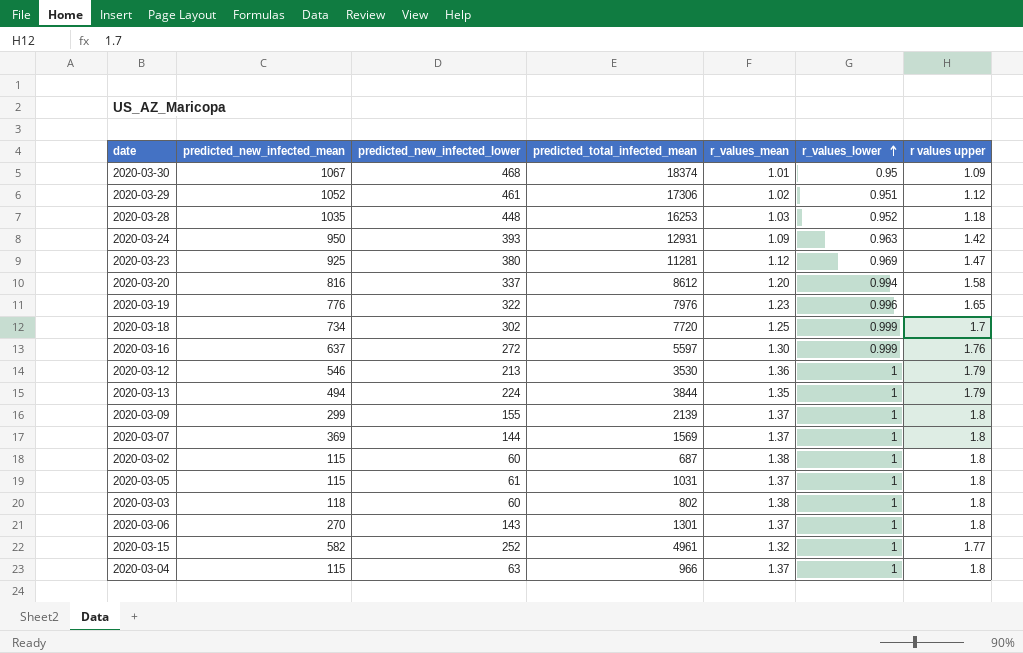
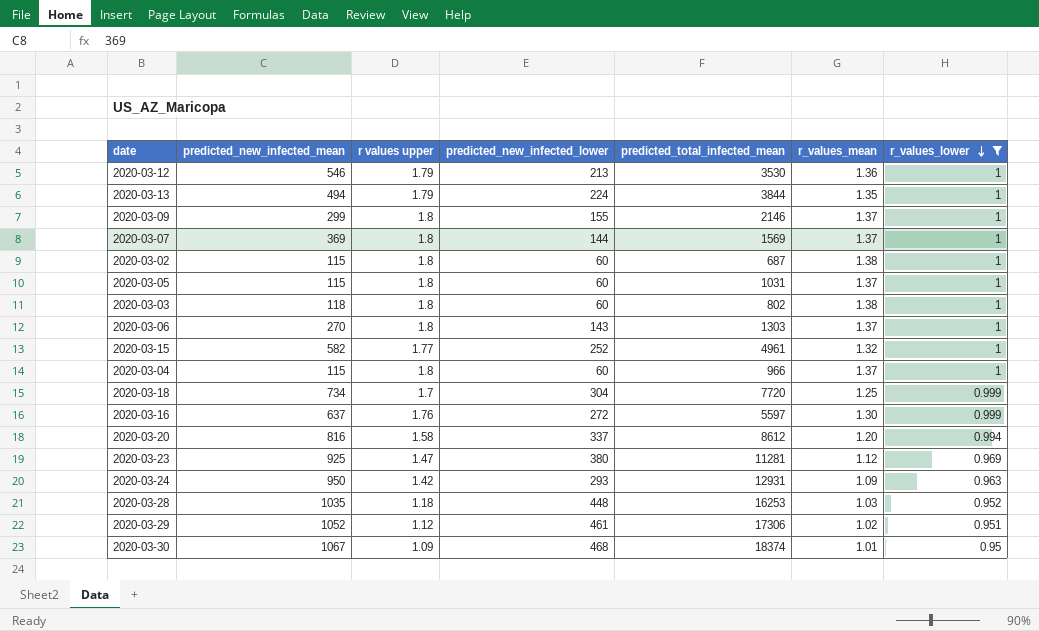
filter: none -> r_values_lower != 0.996
row order: r_values_lower ascending -> r_values_lower descending
column r values upper | position: 7 -> 3
2020-03-09 | predicted_total_infected_mean: 2139 -> 2146
2020-03-05 | predicted_new_infected_lower: 61 -> 60
2020-03-06 | predicted_total_infected_mean: 1301 -> 1303
2020-03-04 | predicted_new_infected_lower: 63 -> 60
2020-03-18 | predicted_new_infected_lower: 302 -> 304
2020-03-24 | predicted_new_infected_lower: 393 -> 293

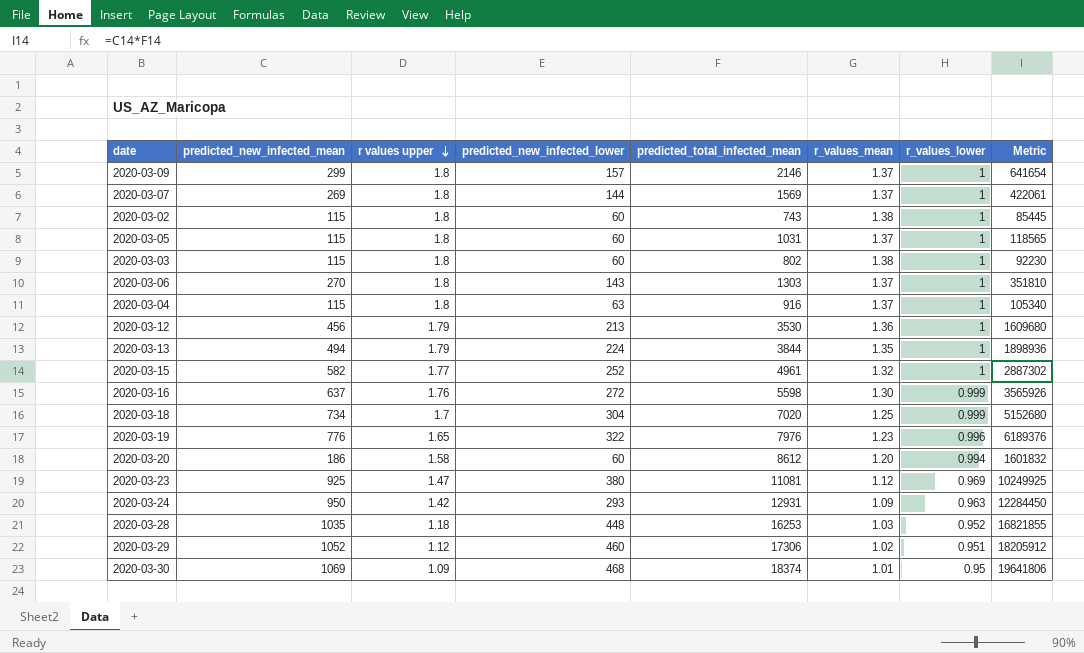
filter: r_values_lower != 0.996 -> none
row order: r_values_lower descending -> r values upper descending
column Metric | formula: none -> [predicted_new_infected_mean] * [predicted_total_infected_mean]
2020-03-09 | predicted_new_infected_lower: 155 -> 157
2020-03-07 | predicted_new_infected_mean: 369 -> 269
2020-03-02 | predicted_total_infected_mean: 687 -> 743
2020-03-03 | predicted_new_infected_mean: 118 -> 115
2020-03-04 | predicted_new_infected_lower: 60 -> 63
2020-03-04 | predicted_total_infected_mean: 966 -> 916
2020-03-12 | predicted_new_infected_mean: 546 -> 456
2020-03-16 | predicted_total_infected_mean: 5597 -> 5598
2020-03-18 | predicted_total_infected_mean: 7720 -> 7020
2020-03-20 | predicted_new_infected_mean: 816 -> 186
2020-03-20 | predicted_new_infected_lower: 337 -> 60
2020-03-23 | predicted_total_infected_mean: 11281 -> 11081
2020-03-29 | predicted_new_infected_lower: 461 -> 460
2020-03-30 | predicted_new_infected_mean: 1067 -> 1069

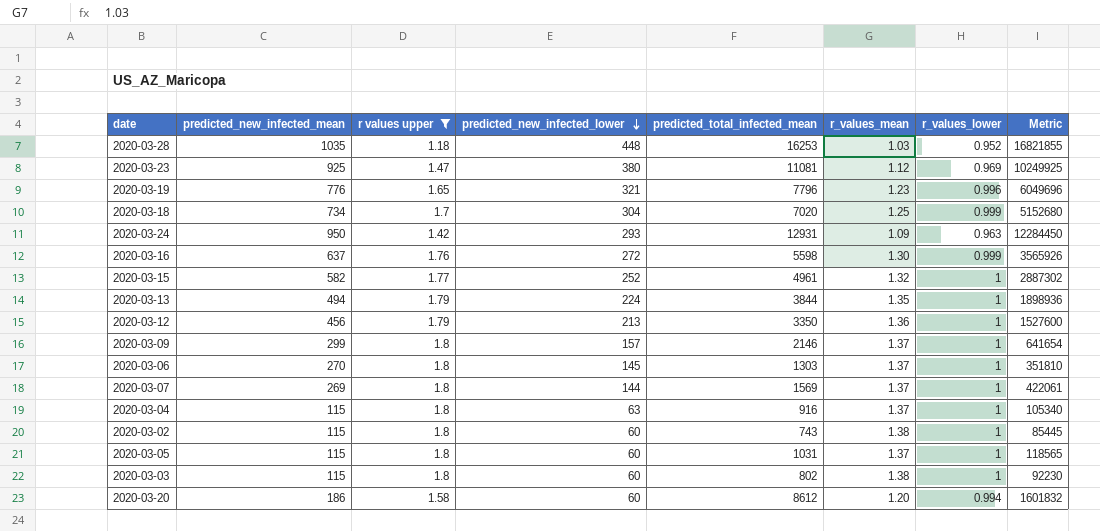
filter: none -> r values upper >= 1.18
row order: r values upper descending -> predicted_new_infected_lower descending
2020-03-19 | predicted_new_infected_lower: 322 -> 321
2020-03-19 | predicted_total_infected_mean: 7976 -> 7796
2020-03-19 | Metric: 6189376 -> 6049696
2020-03-12 | predicted_total_infected_mean: 3530 -> 3350
2020-03-12 | Metric: 1609680 -> 1527600
2020-03-06 | predicted_new_infected_lower: 143 -> 145

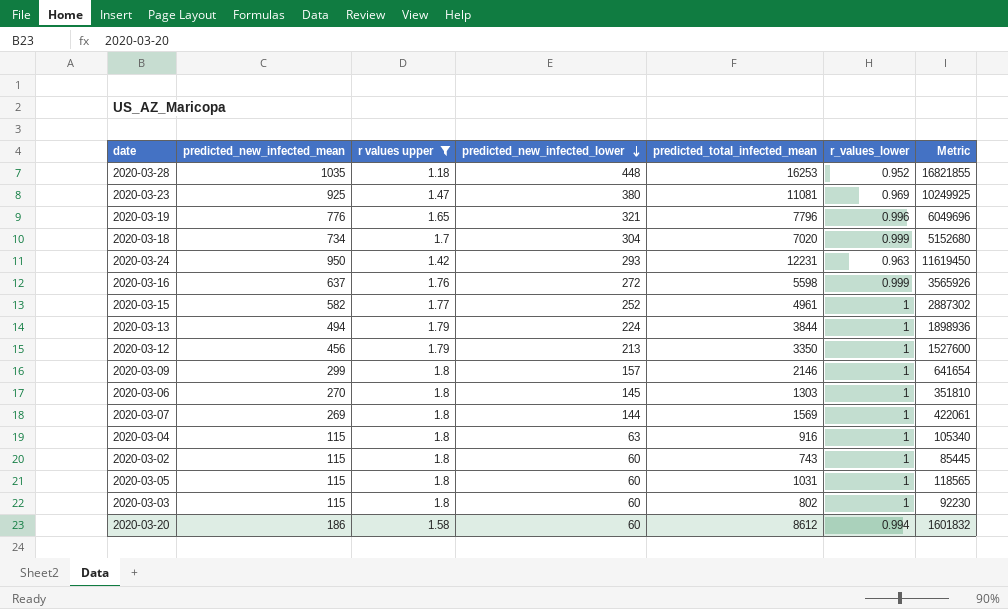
column r_values_mean | position: 6 -> none
2020-03-24 | predicted_total_infected_mean: 12931 -> 12231
2020-03-24 | Metric: 12284450 -> 11619450

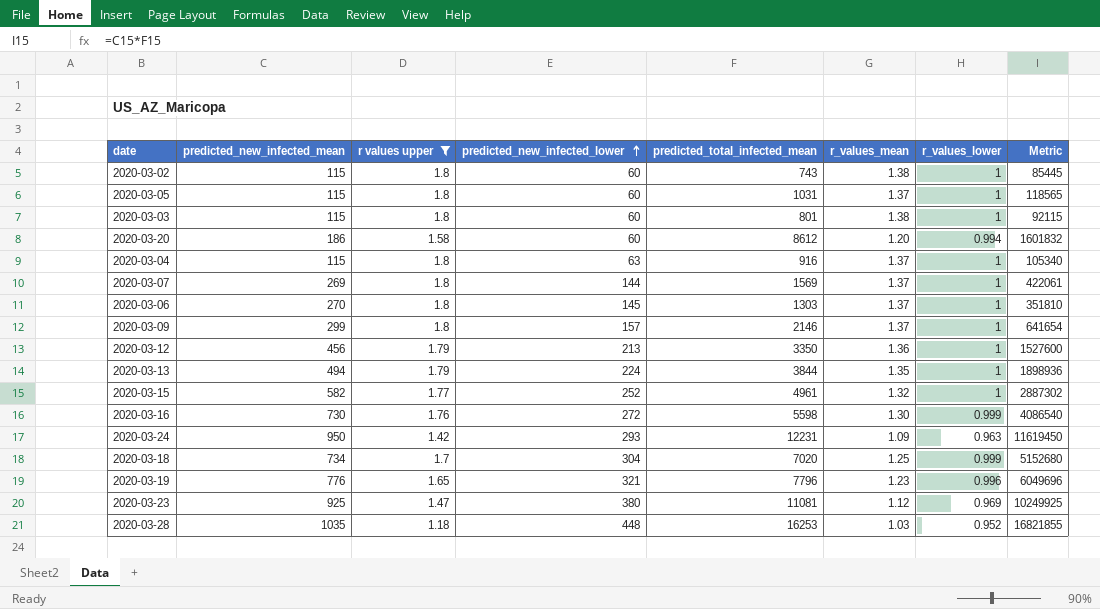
row order: predicted_new_infected_lower descending -> predicted_new_infected_lower ascending
column r_values_mean | position: none -> 6
2020-03-03 | predicted_total_infected_mean: 802 -> 801
2020-03-03 | Metric: 92230 -> 92115
2020-03-16 | predicted_new_infected_mean: 637 -> 730
2020-03-16 | Metric: 3565926 -> 4086540

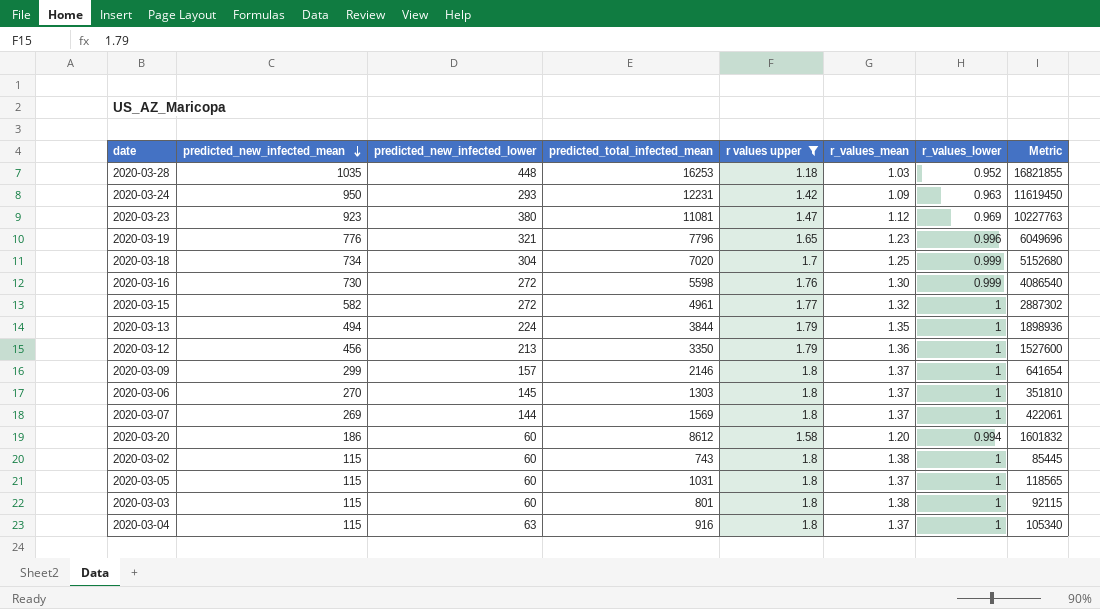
row order: predicted_new_infected_lower ascending -> predicted_new_infected_mean descending
column r values upper | position: 3 -> 5
2020-03-23 | predicted_new_infected_mean: 925 -> 923
2020-03-23 | Metric: 10249925 -> 10227763
2020-03-15 | predicted_new_infected_lower: 252 -> 272

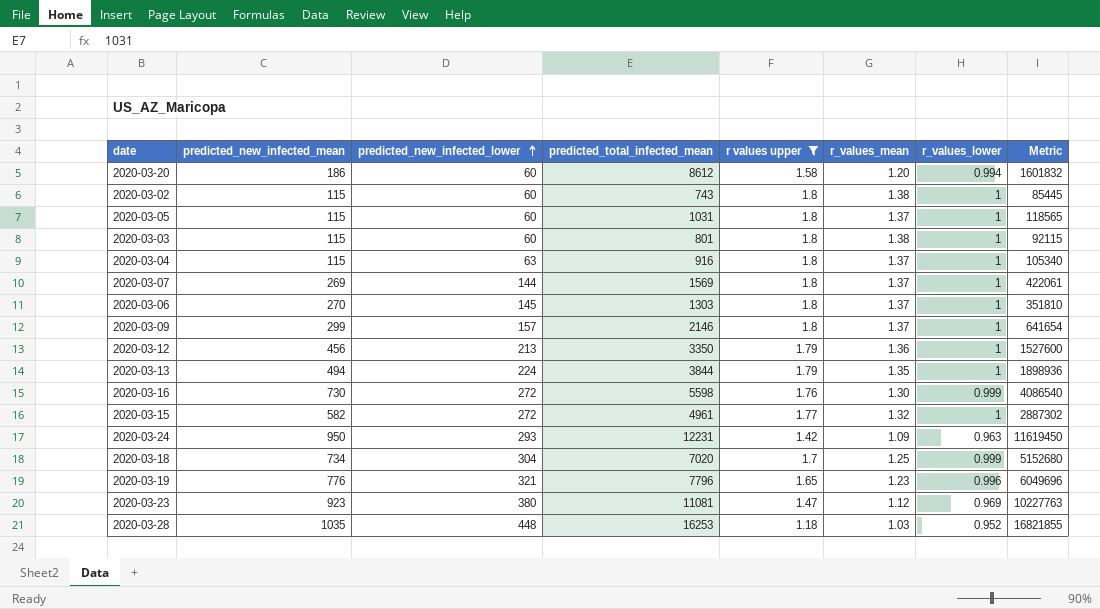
row order: predicted_new_infected_mean descending -> predicted_new_infected_lower ascending

